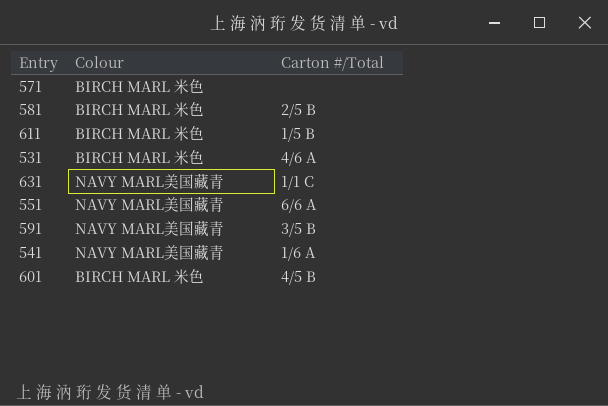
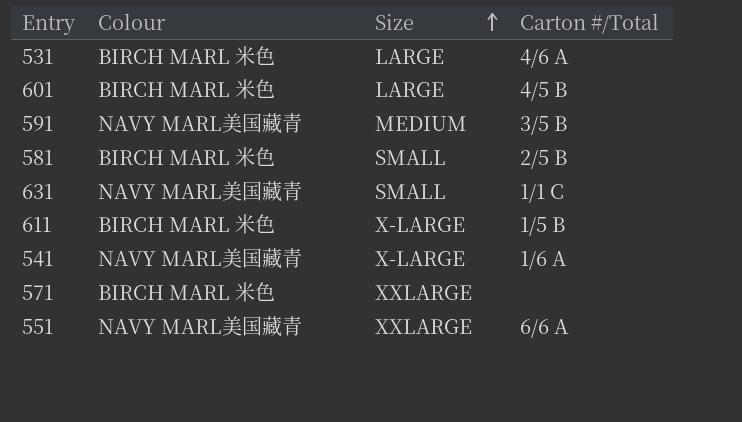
row order: none -> Size ascending
column Size | position: none -> 3

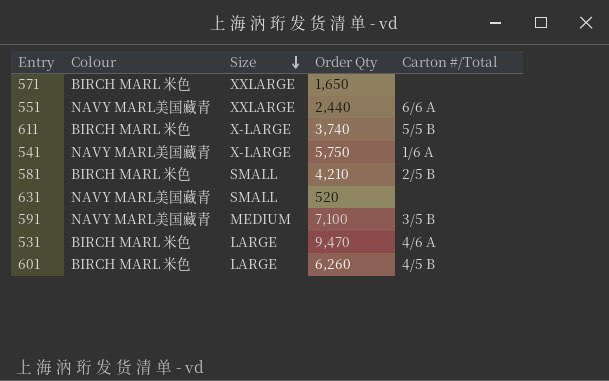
row order: Size ascending -> Size descending
column Order Qty | position: none -> 4
611 | Carton #/Total: 1/5 B -> 5/5 B
631 | Carton #/Total: 1/1 C -> none

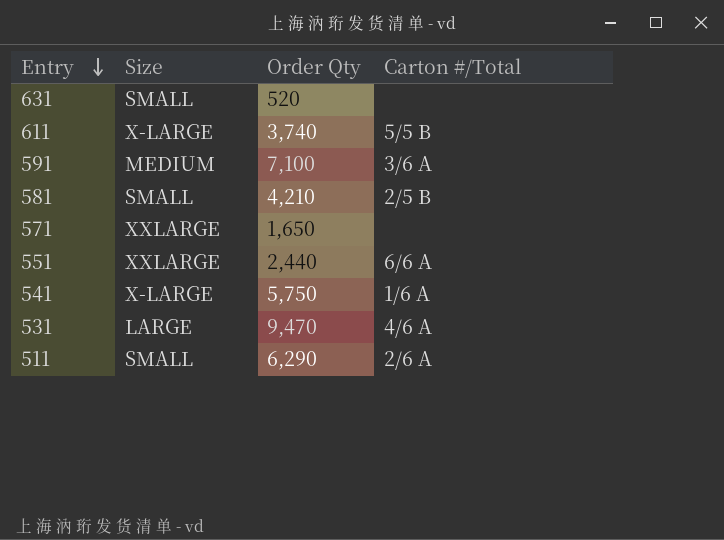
row order: Size descending -> Entry descending
column Colour | position: 2 -> none
row 601: BIRCH MARL 米色 | LARGE | 6,260 | 4/5 B -> none
591 | Carton #/Total: 3/5 B -> 3/6 A
row 511: none -> SMALL | 6,290 | 2/6 A

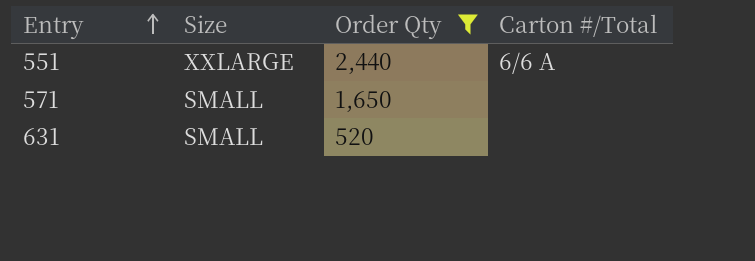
filter: none -> Order Qty <= 2,440
row order: Entry descending -> Entry ascending
571 | Size: XXLARGE -> SMALL

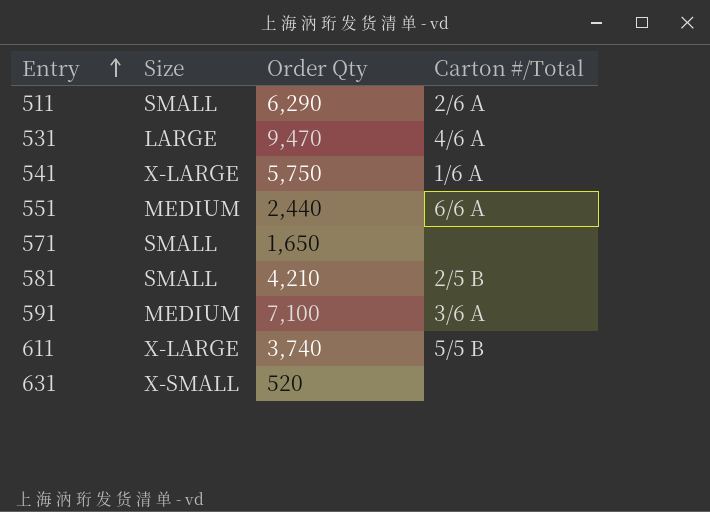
filter: Order Qty <= 2,440 -> none
551 | Size: XXLARGE -> MEDIUM
631 | Size: SMALL -> X-SMALL

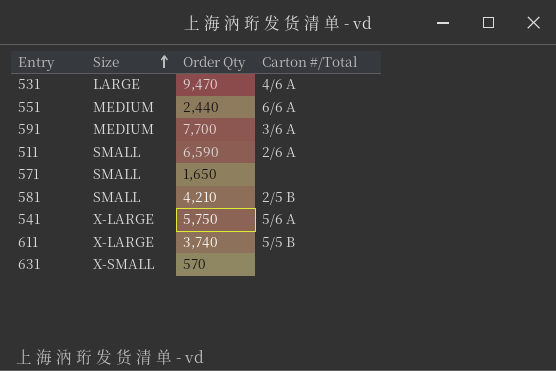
row order: Entry ascending -> Size ascending
591 | Order Qty: 7,100 -> 7,700
511 | Order Qty: 6,290 -> 6,590
541 | Carton #/Total: 1/6 A -> 5/6 A
631 | Order Qty: 520 -> 570

